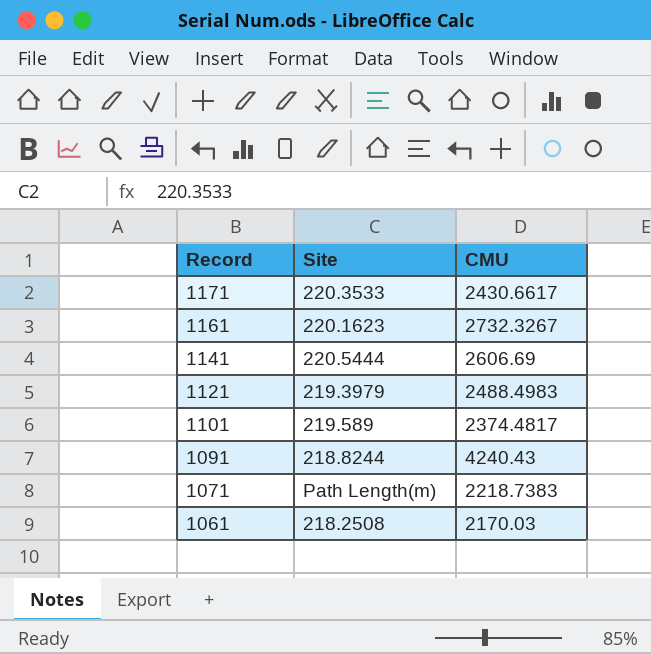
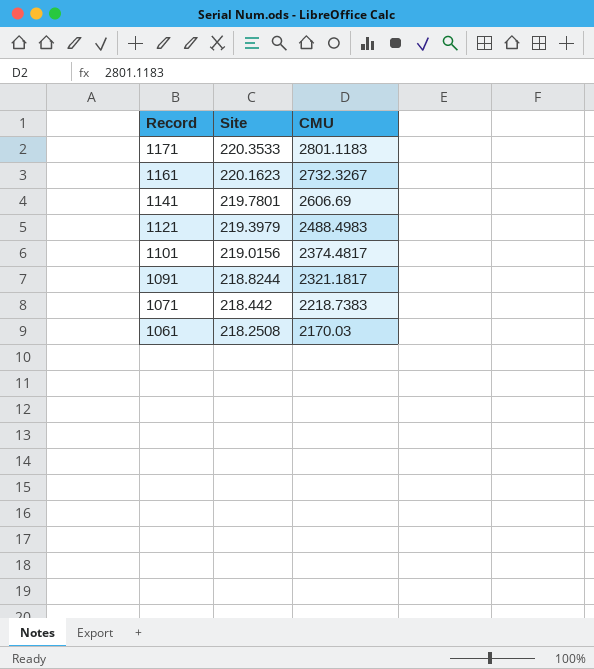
1171 | CMU: 2430.6617 -> 2801.1183
1141 | Site: 220.5444 -> 219.7801
1101 | Site: 219.589 -> 219.0156
1091 | CMU: 4240.43 -> 2321.1817
1071 | Site: Path Length(m) -> 218.442

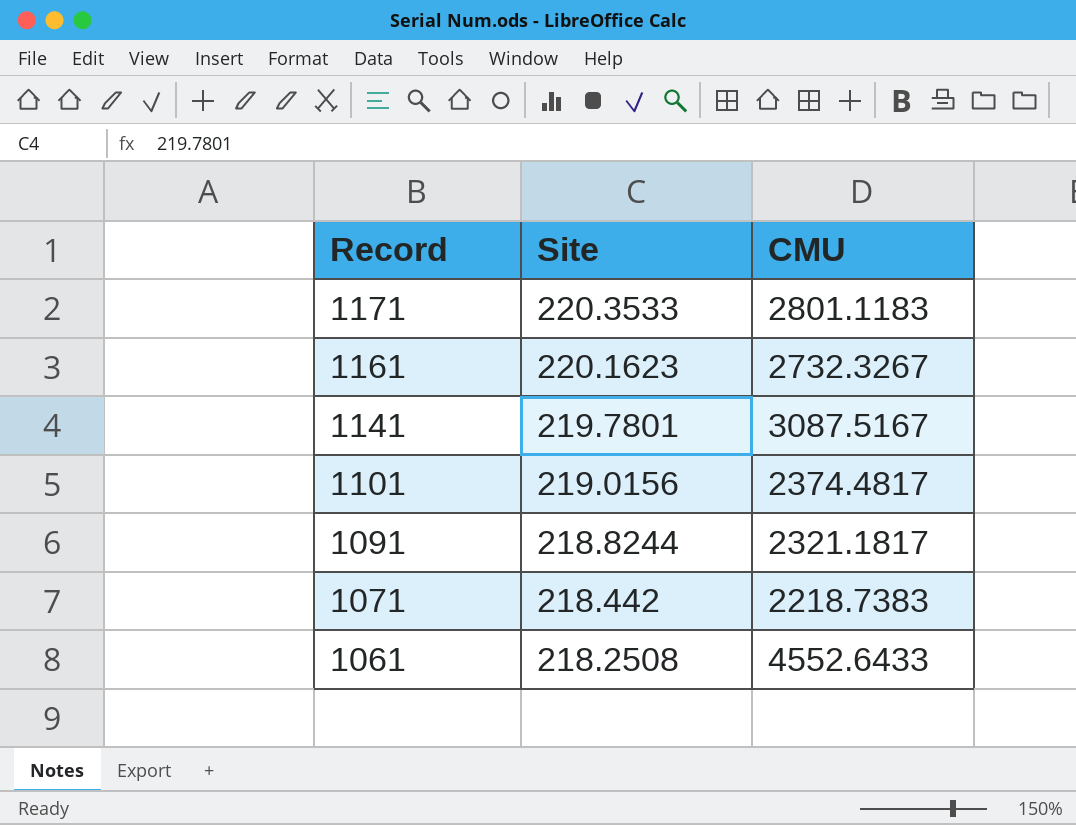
row 1121: 219.3979 | 2488.4983 -> none
1141 | CMU: 2606.69 -> 3087.5167
1061 | CMU: 2170.03 -> 4552.6433

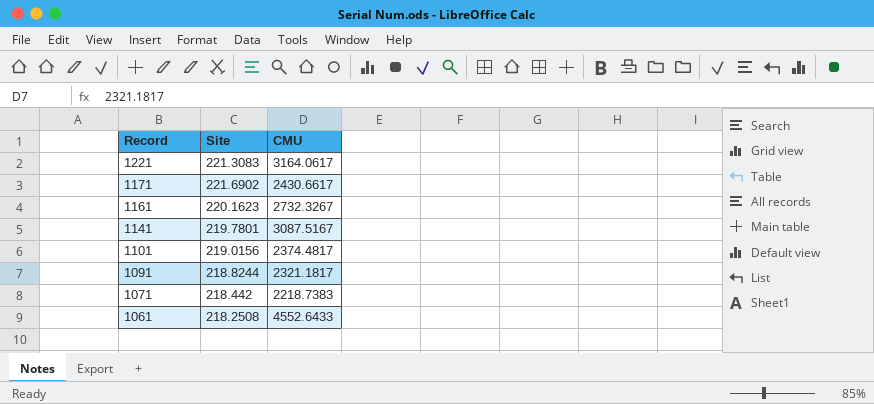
row 1221: none -> 221.3083 | 3164.0617
1171 | Site: 220.3533 -> 221.6902
1171 | CMU: 2801.1183 -> 2430.6617

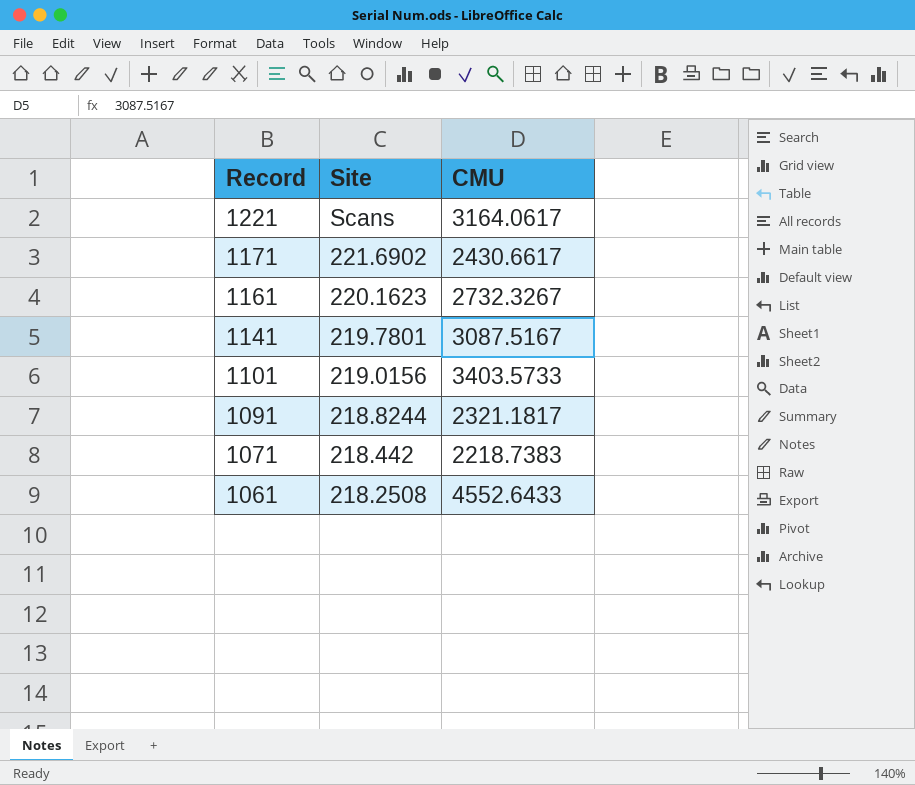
1221 | Site: 221.3083 -> Scans
1101 | CMU: 2374.4817 -> 3403.5733

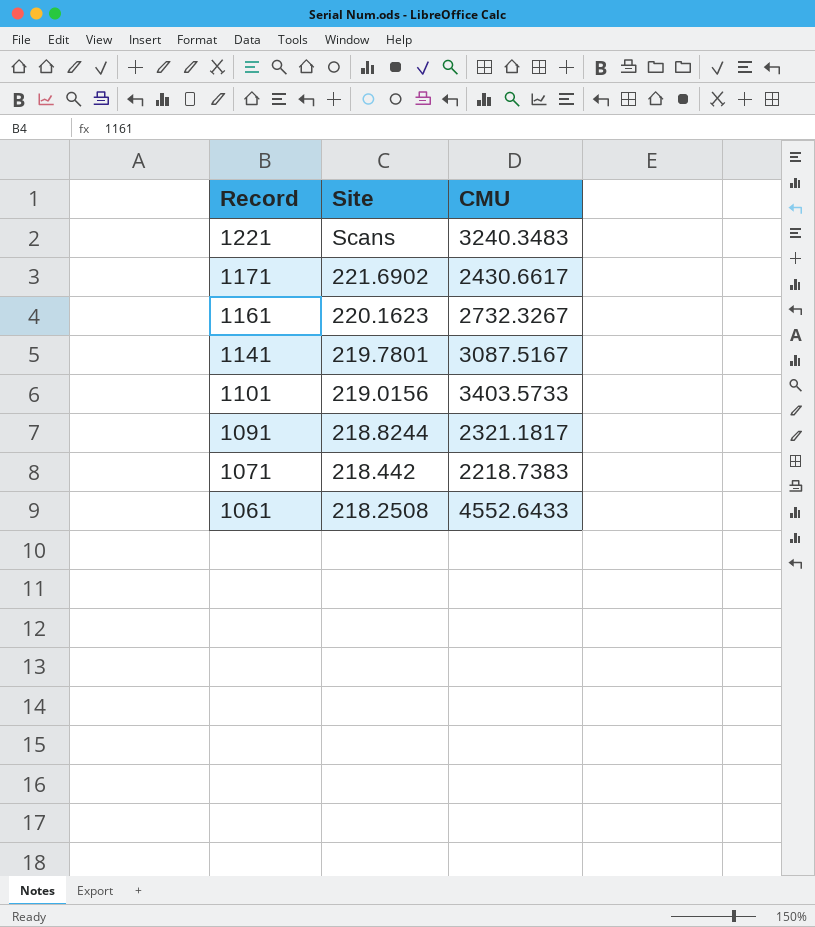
1221 | CMU: 3164.0617 -> 3240.3483

